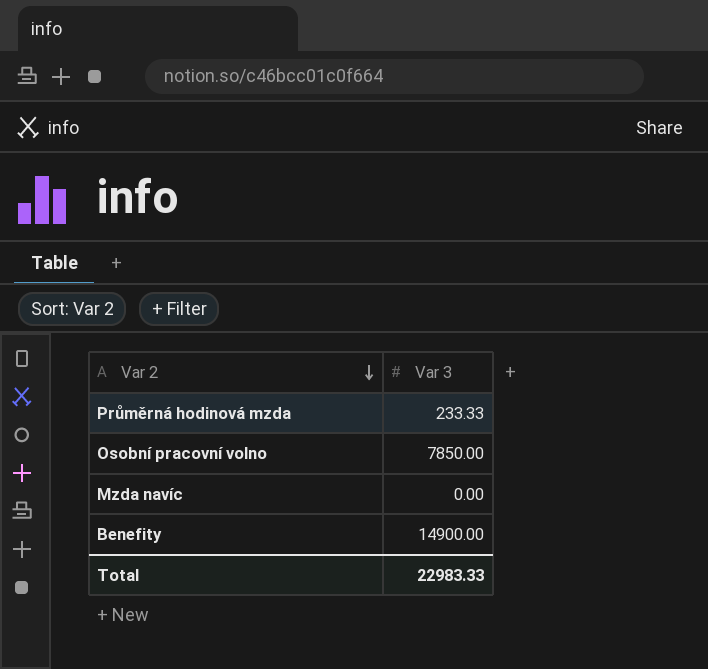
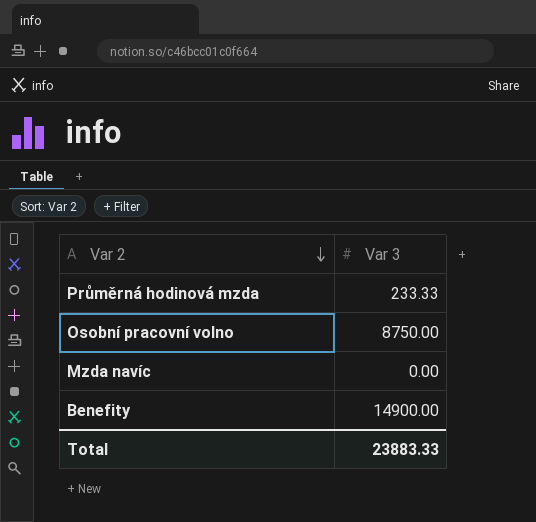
Osobní pracovní volno | Var 3: 7850.00 -> 8750.00
Total | Var 3: 22983.33 -> 23883.33

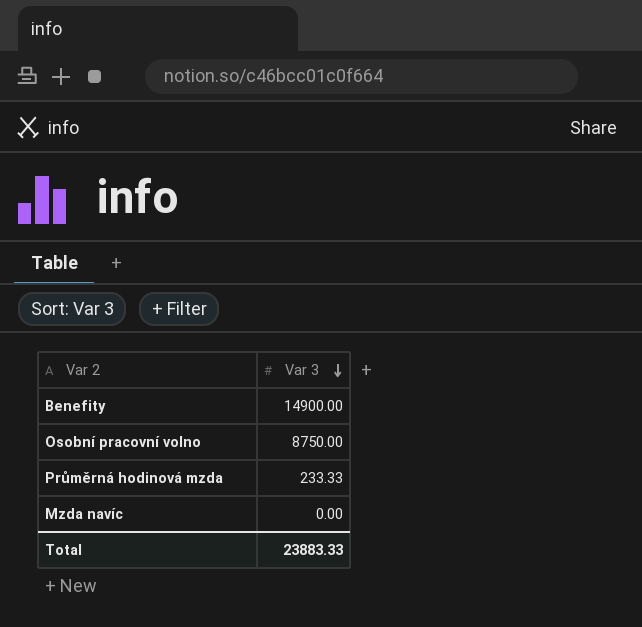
row order: Var 2 descending -> Var 3 descending

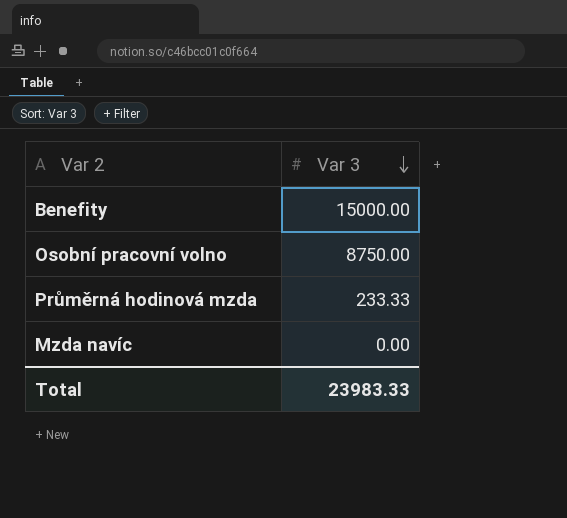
Benefity | Var 3: 14900.00 -> 15000.00
Total | Var 3: 23883.33 -> 23983.33

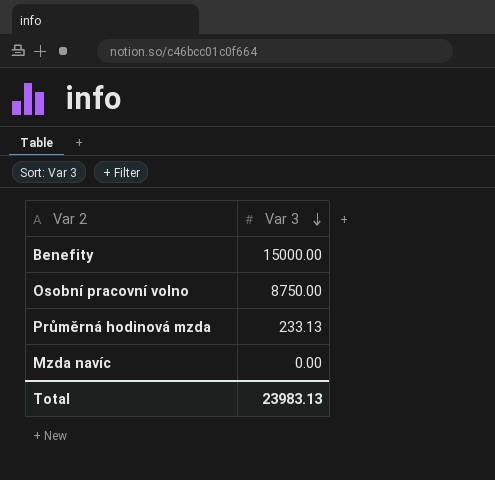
Průměrná hodinová mzda | Var 3: 233.33 -> 233.13
Total | Var 3: 23983.33 -> 23983.13

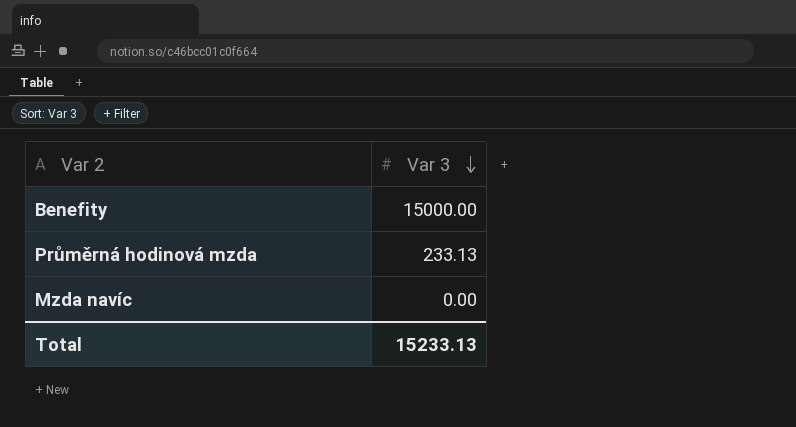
row Osobní pracovní volno: 8750.00 -> none
Total | Var 3: 23983.13 -> 15233.13

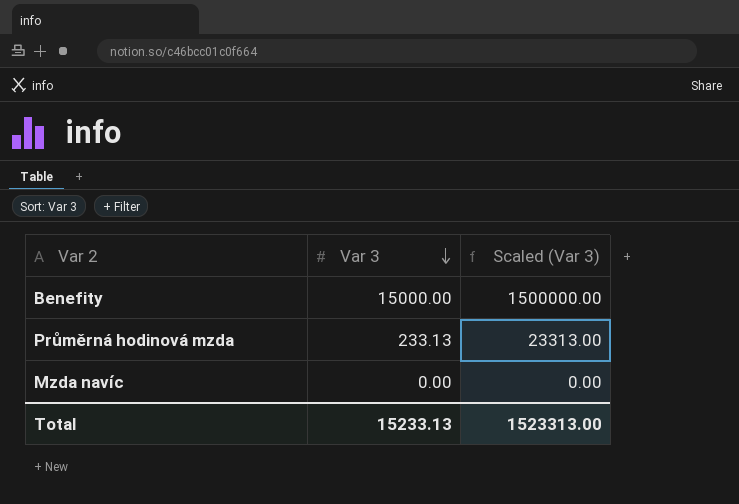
column Scaled (Var 3) | formula: none -> [Var 3] * 100

